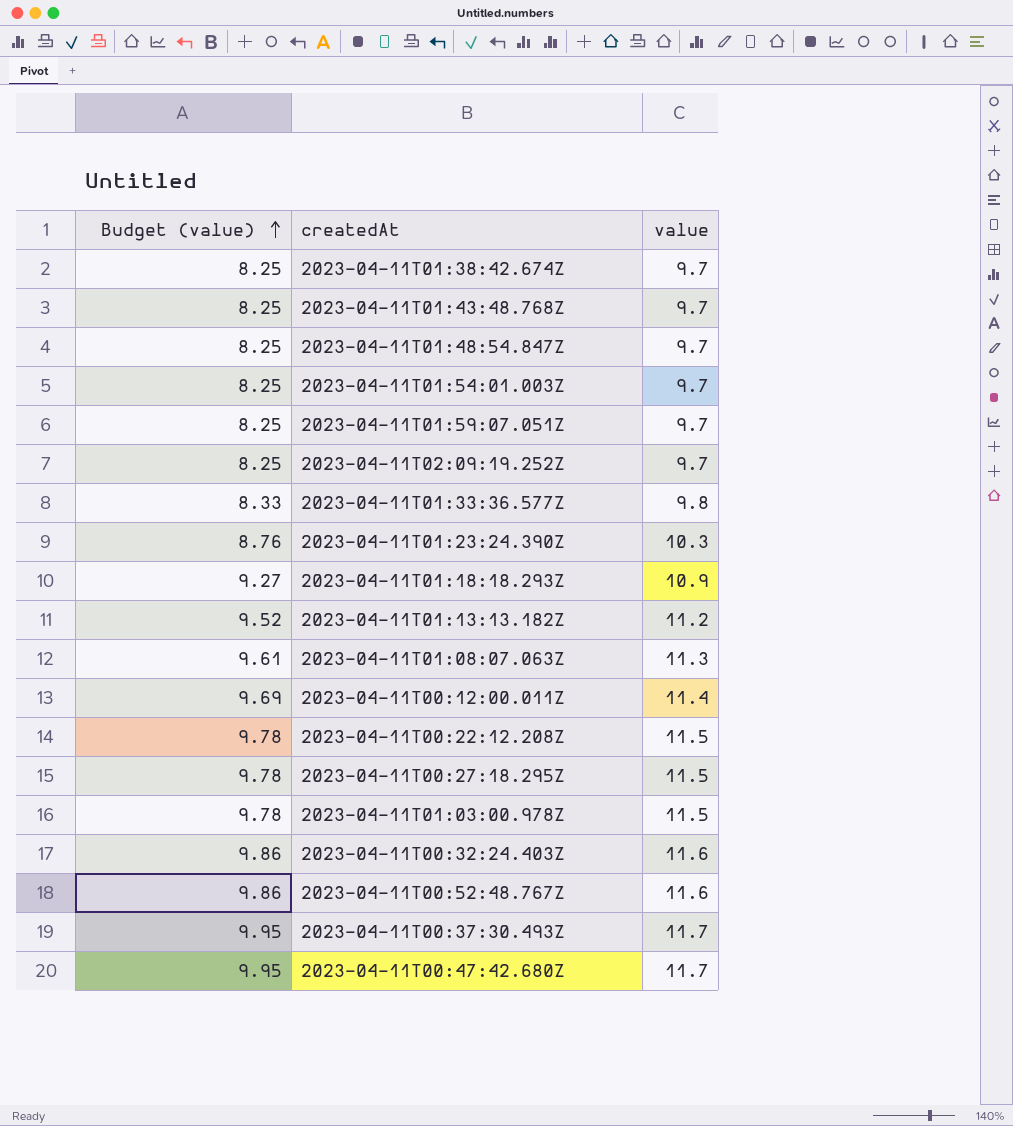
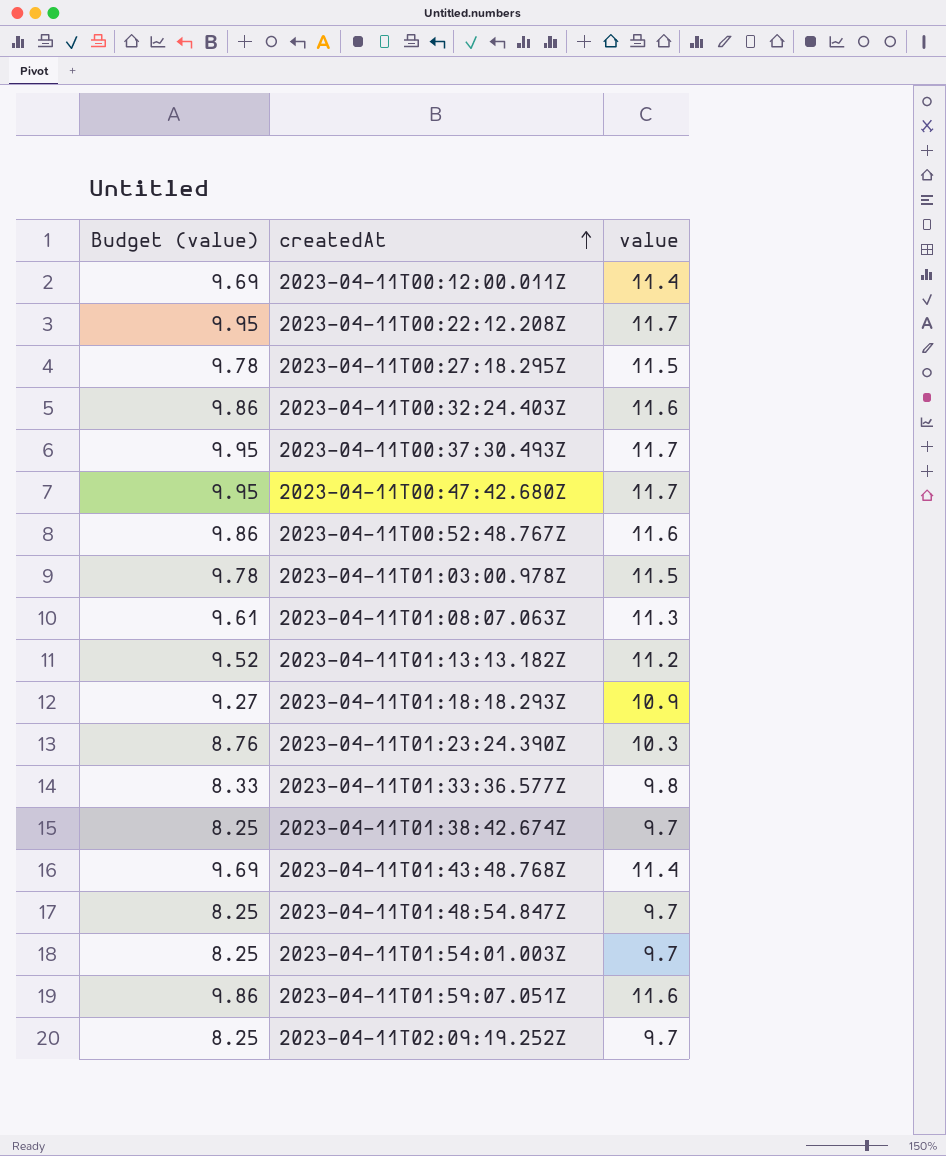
row order: Budget (value) ascending -> createdAt ascending
2023-04-11T00:22:12.208Z | Budget (value): 9.78 -> 9.95
2023-04-11T00:22:12.208Z | value: 11.5 -> 11.7
2023-04-11T01:43:48.768Z | Budget (value): 8.25 -> 9.69
2023-04-11T01:43:48.768Z | value: 9.7 -> 11.4
2023-04-11T01:59:07.051Z | Budget (value): 8.25 -> 9.86
2023-04-11T01:59:07.051Z | value: 9.7 -> 11.6

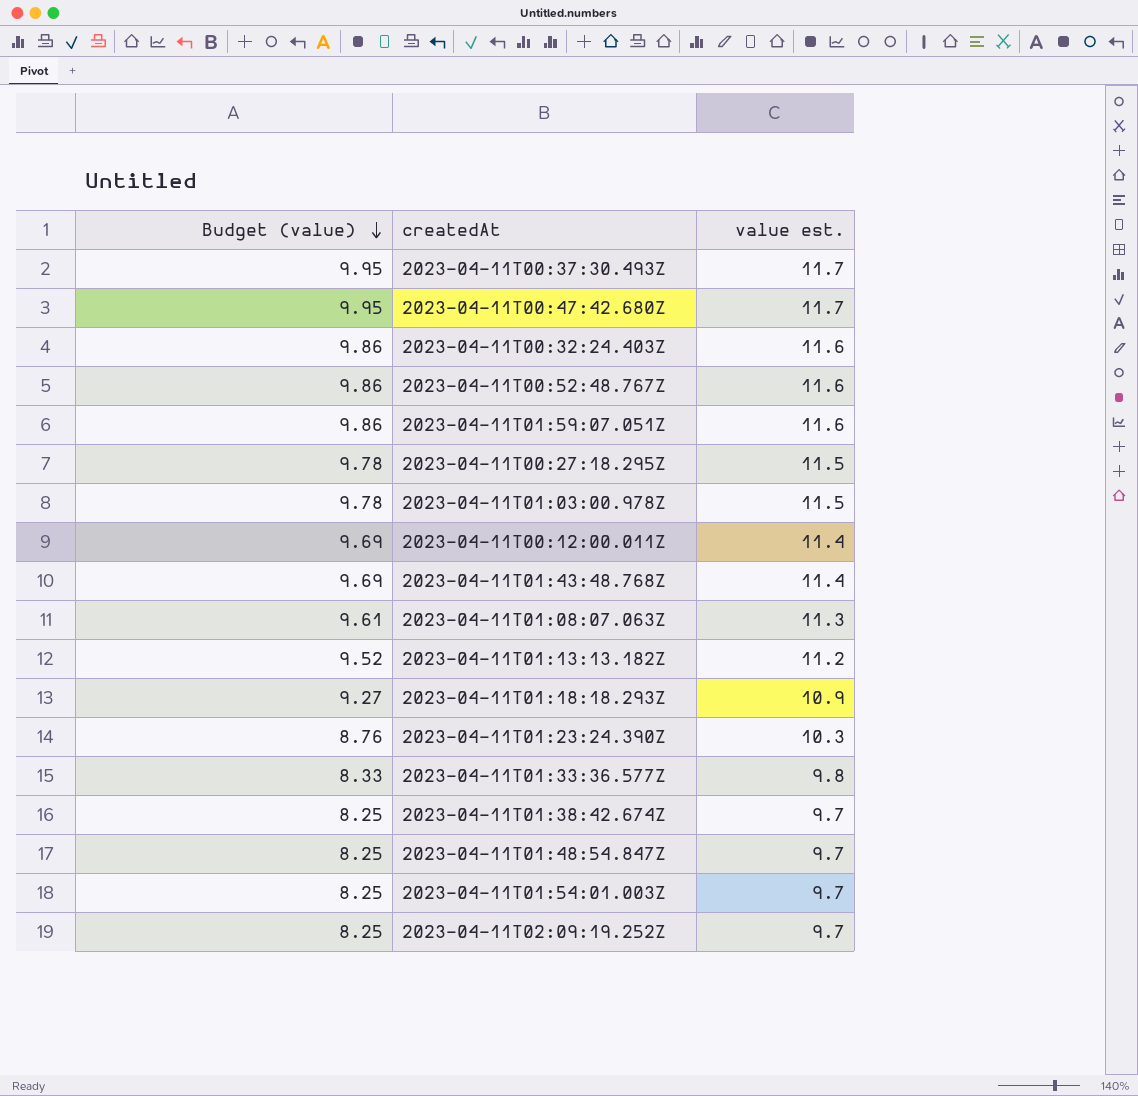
row order: createdAt ascending -> Budget (value) descending
column name: value -> value est.
row 2023-04-11T00:22:12.208Z: 9.95 | 11.7 -> none

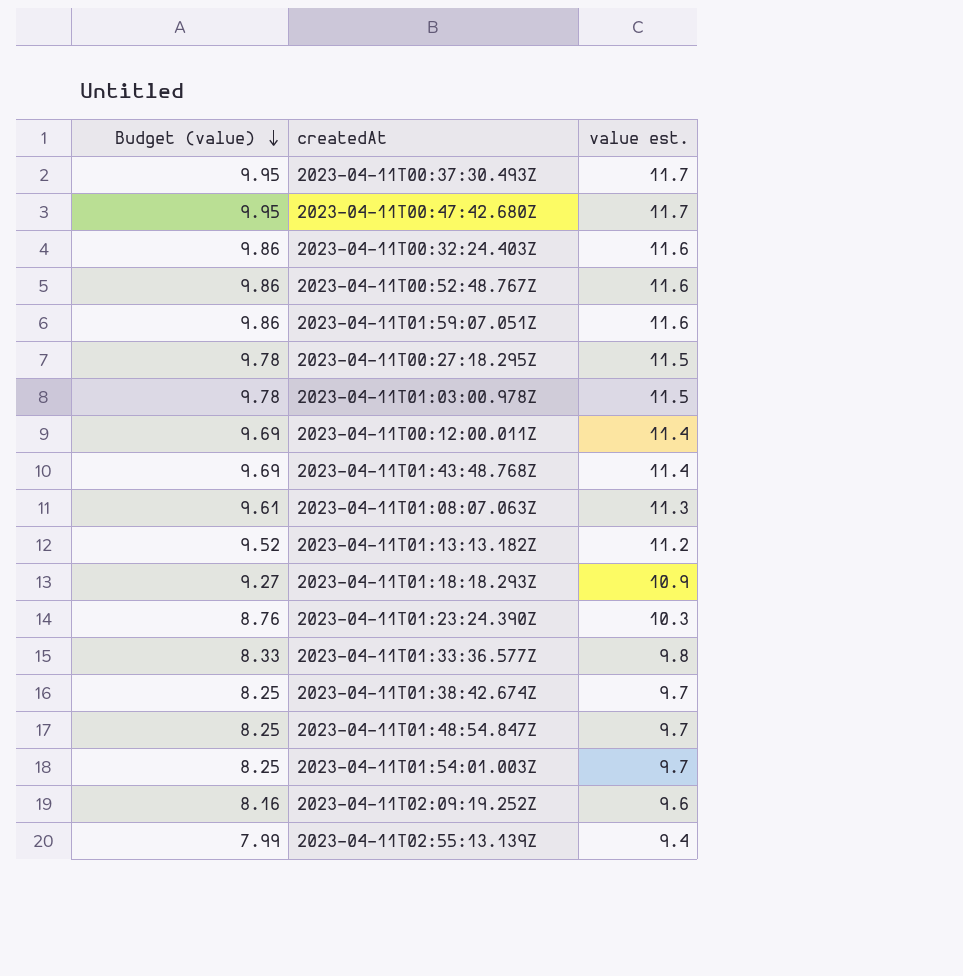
2023-04-11T02:09:19.252Z | Budget (value): 8.25 -> 8.16
2023-04-11T02:09:19.252Z | value est.: 9.7 -> 9.6
row 2023-04-11T02:55:13.139Z: none -> 7.99 | 9.4

